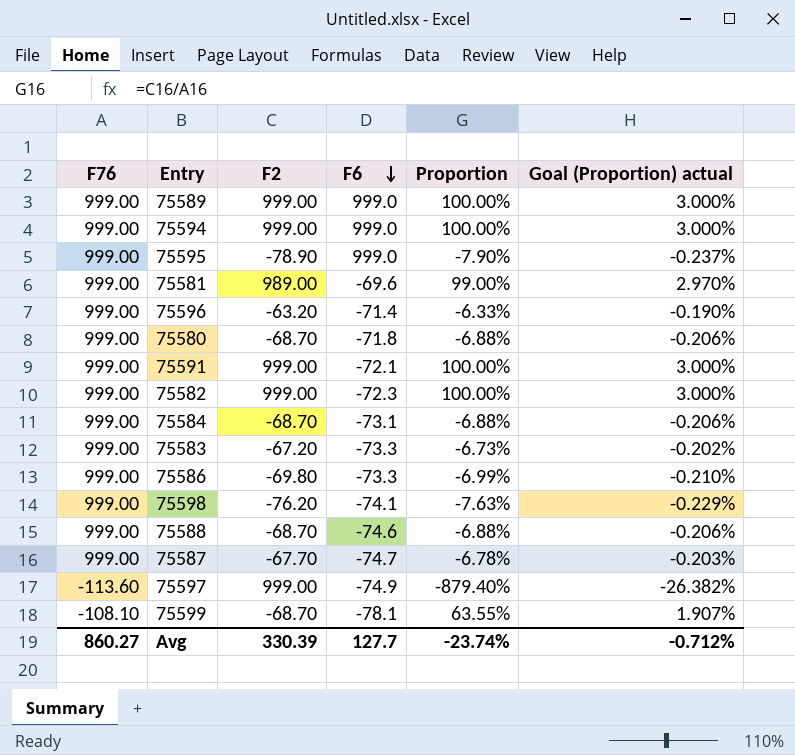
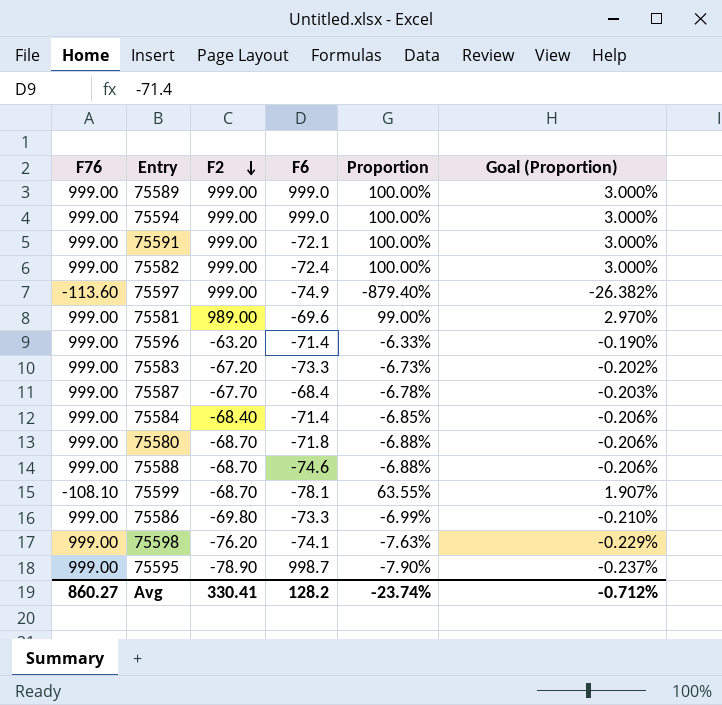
row order: F6 descending -> F2 descending
column name: Goal (Proportion) actual -> Goal (Proportion)
75582 | F6: -72.3 -> -72.4
75587 | F6: -74.7 -> -68.4
75584 | F2: -68.70 -> -68.40
75584 | F6: -73.1 -> -71.4
75584 | Proportion: -6.88% -> -6.85%
75595 | F6: 999.0 -> 998.7
Avg | F2: 330.39 -> 330.41
Avg | F6: 127.7 -> 128.2

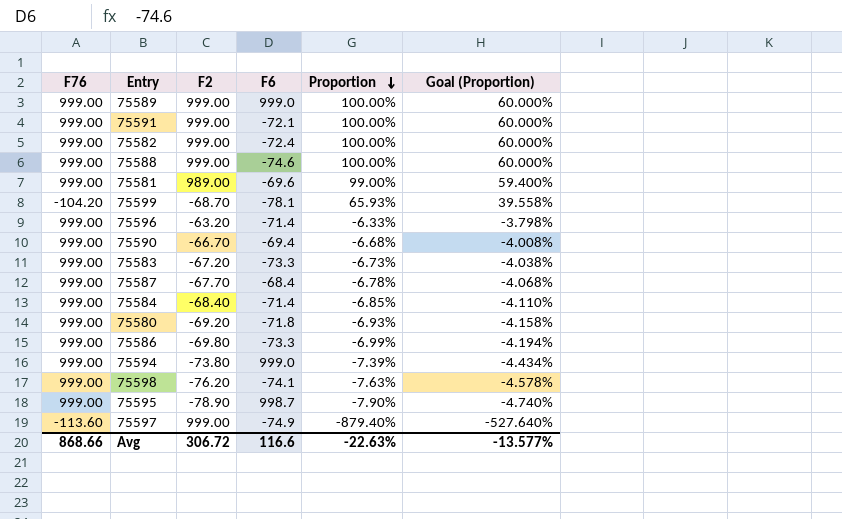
row order: F2 descending -> Proportion descending
column Goal (Proportion) | formula: [Proportion] * 0.03 -> [Proportion] * 0.6
75588 | F2: -68.70 -> 999.00
75588 | Proportion: -6.88% -> 100.00%
75599 | F76: -108.10 -> -104.20
75599 | Proportion: 63.55% -> 65.93%
row 75590: none -> 999.00 | -66.70 | -69.4 | -6.68% | -4.008%
75580 | F2: -68.70 -> -69.20
75580 | Proportion: -6.88% -> -6.93%
75594 | F2: 999.00 -> -73.80
75594 | Proportion: 100.00% -> -7.39%
Avg | F76: 860.27 -> 868.66
Avg | F2: 330.41 -> 306.72
Avg | F6: 128.2 -> 116.6
Avg | Proportion: -23.74% -> -22.63%
Avg | Goal (Proportion): -0.712% -> -13.577%

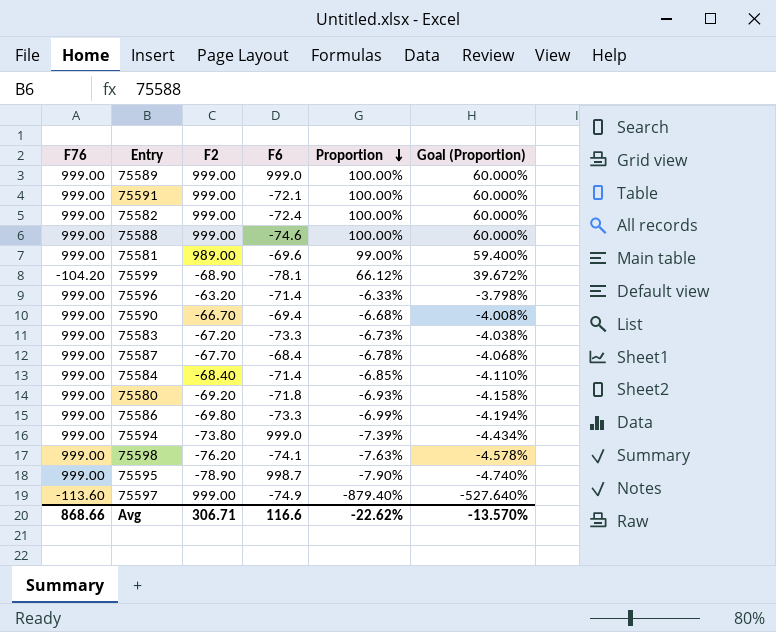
75599 | F2: -68.70 -> -68.90
75599 | Proportion: 65.93% -> 66.12%
75599 | Goal (Proportion): 39.558% -> 39.672%
Avg | F2: 306.72 -> 306.71
Avg | Proportion: -22.63% -> -22.62%
Avg | Goal (Proportion): -13.577% -> -13.570%

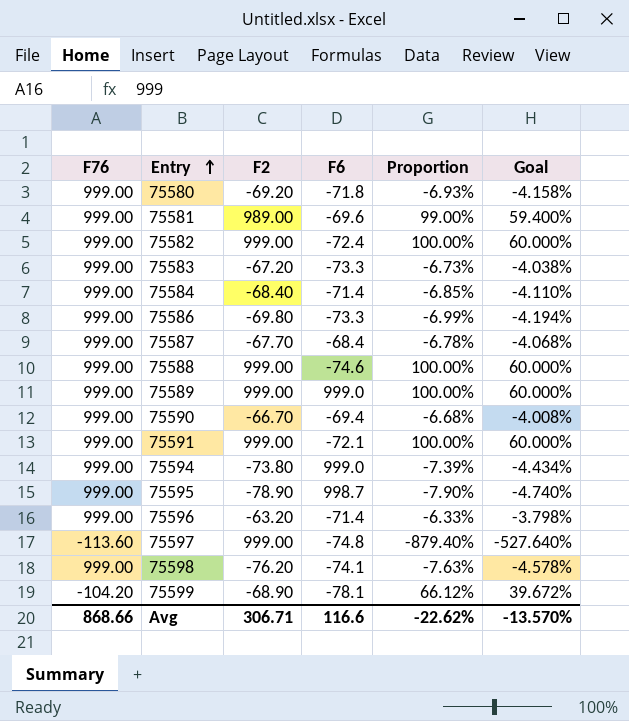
row order: Proportion descending -> Entry ascending
column name: Goal (Proportion) -> Goal
75597 | F6: -74.9 -> -74.8

